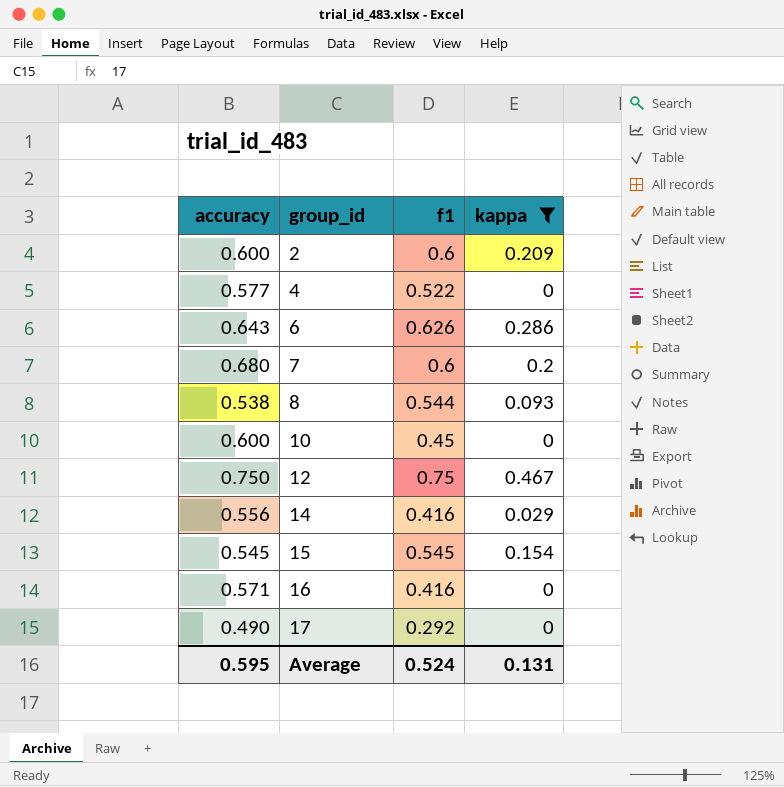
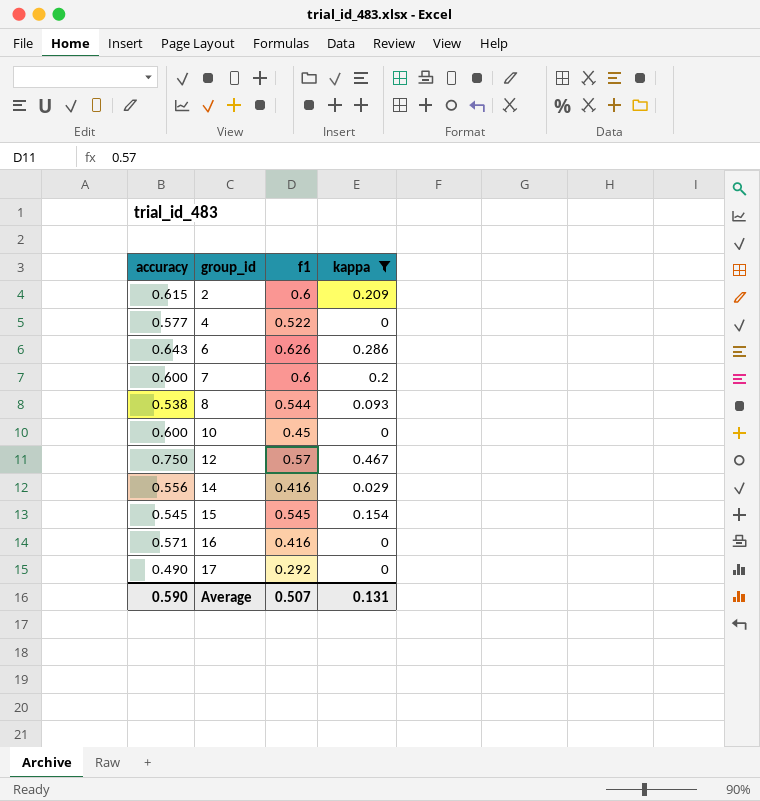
2 | accuracy: 0.600 -> 0.615
7 | accuracy: 0.680 -> 0.600
12 | f1: 0.75 -> 0.57
Average | accuracy: 0.595 -> 0.590
Average | f1: 0.524 -> 0.507

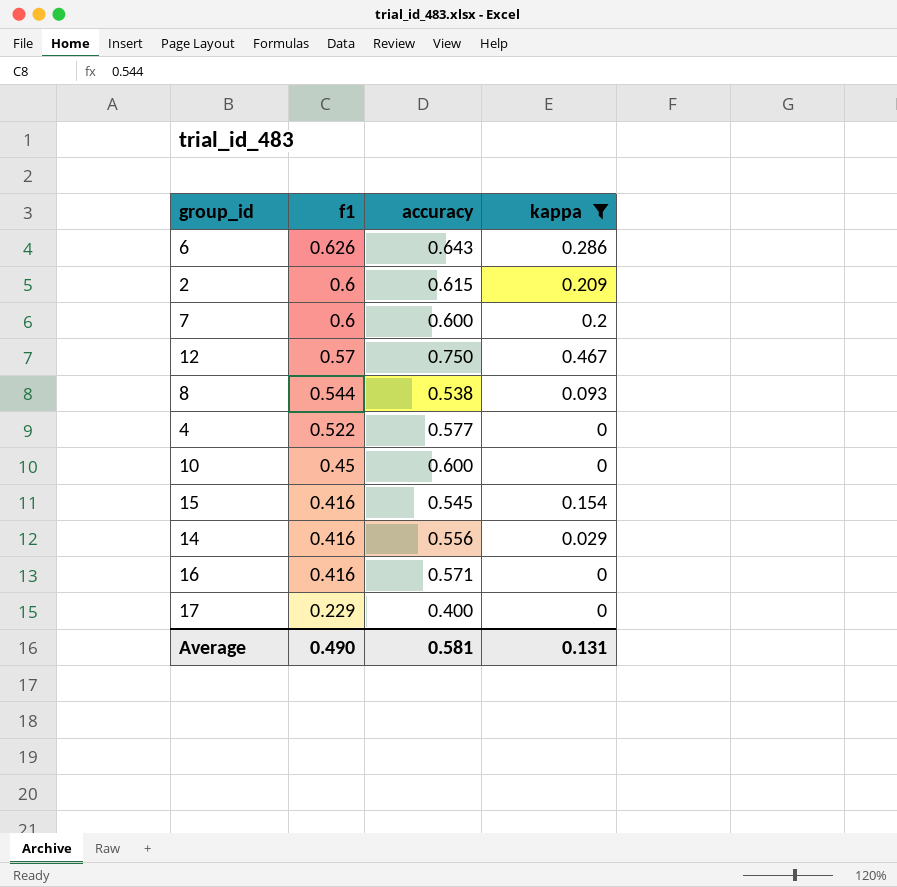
row order: group_id ascending -> f1 descending
column accuracy | position: 1 -> 3
15 | f1: 0.545 -> 0.416
17 | f1: 0.292 -> 0.229
17 | accuracy: 0.490 -> 0.400
Average | f1: 0.507 -> 0.490
Average | accuracy: 0.590 -> 0.581

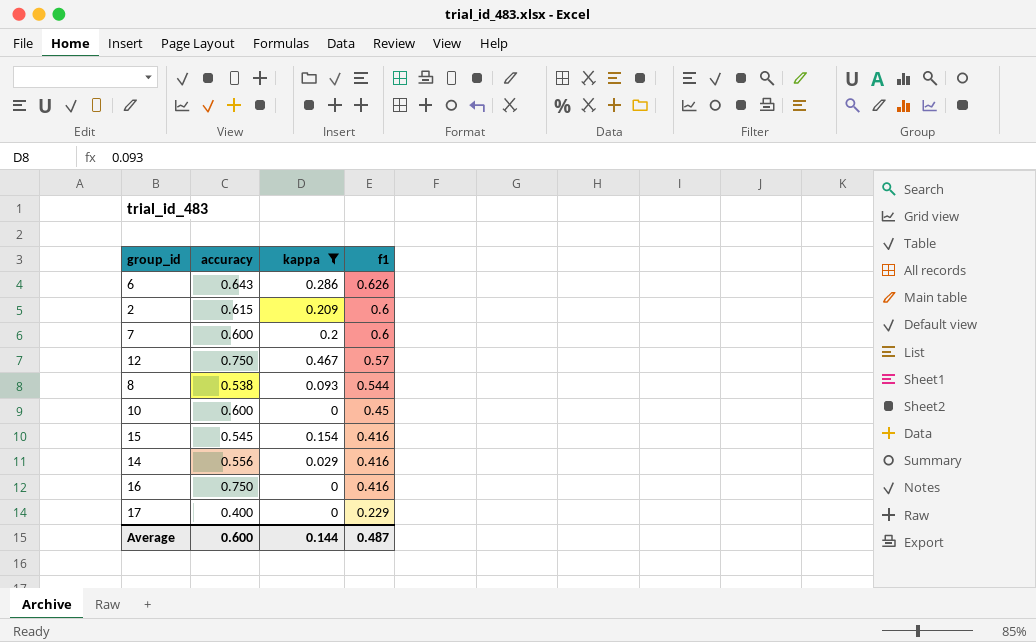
column f1 | position: 2 -> 4
row 4: 0.522 | 0.577 | 0 -> none
16 | accuracy: 0.571 -> 0.750
Average | accuracy: 0.581 -> 0.600
Average | kappa: 0.131 -> 0.144
Average | f1: 0.490 -> 0.487

